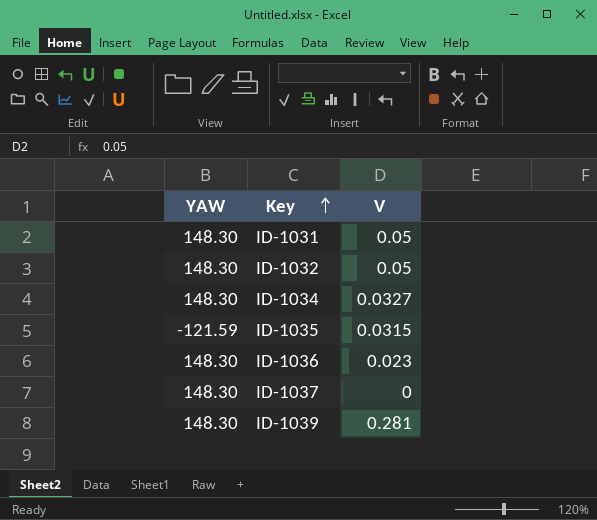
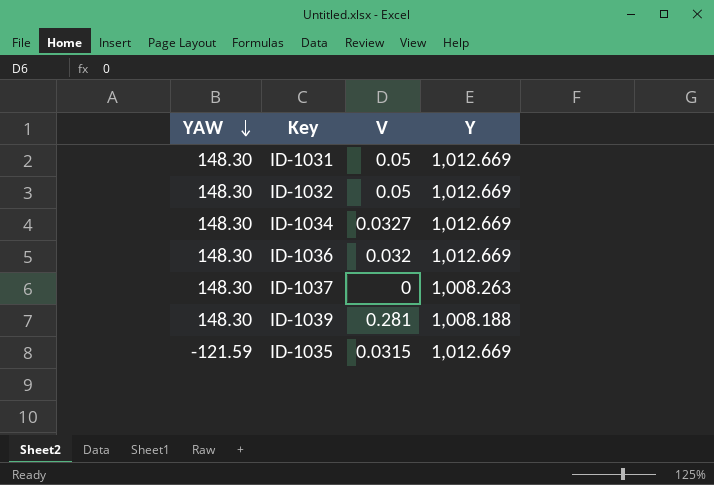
row order: Key ascending -> YAW descending
column Y | position: none -> 4
ID-1036 | V: 0.023 -> 0.032

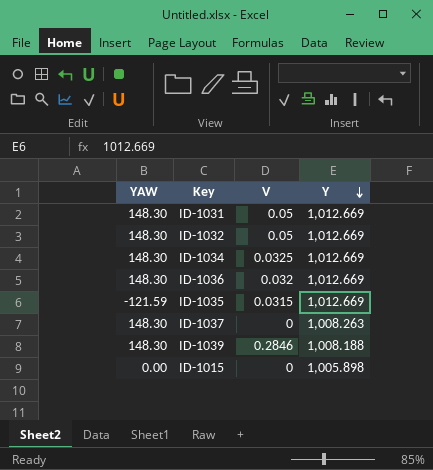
row order: YAW descending -> Y descending
ID-1034 | V: 0.0327 -> 0.0325
ID-1039 | V: 0.281 -> 0.2846
row ID-1015: none -> 0.00 | 0 | 1,005.898

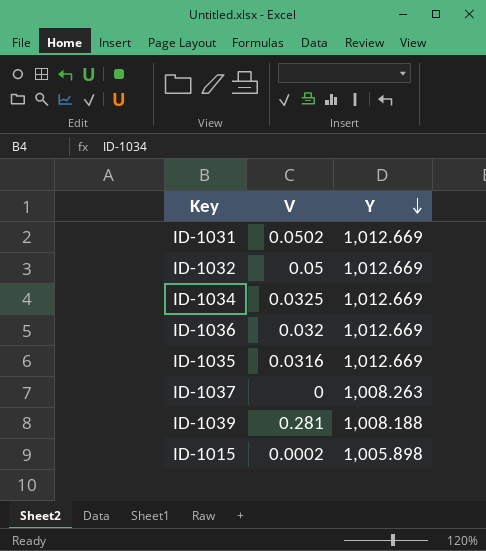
column YAW | position: 1 -> none
ID-1031 | V: 0.05 -> 0.0502
ID-1035 | V: 0.0315 -> 0.0316
ID-1039 | V: 0.2846 -> 0.281
ID-1015 | V: 0 -> 0.0002

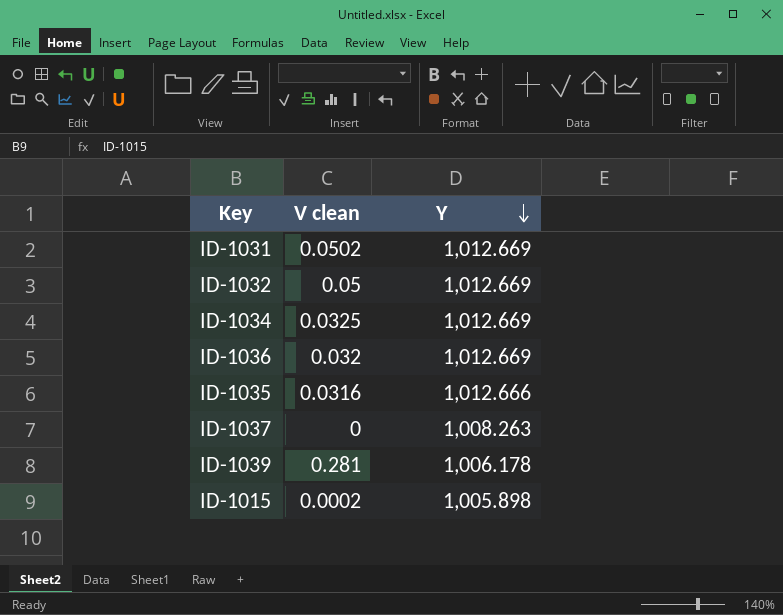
column name: V -> V clean
ID-1035 | Y: 1,012.669 -> 1,012.666
ID-1039 | Y: 1,008.188 -> 1,006.178

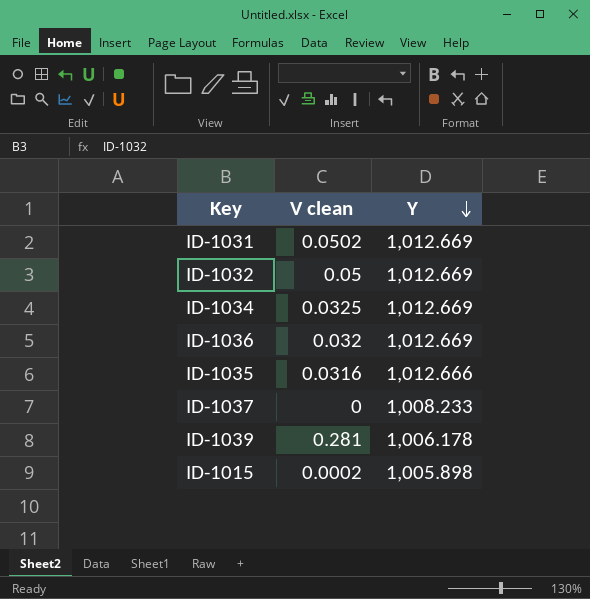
ID-1037 | Y: 1,008.263 -> 1,008.233

